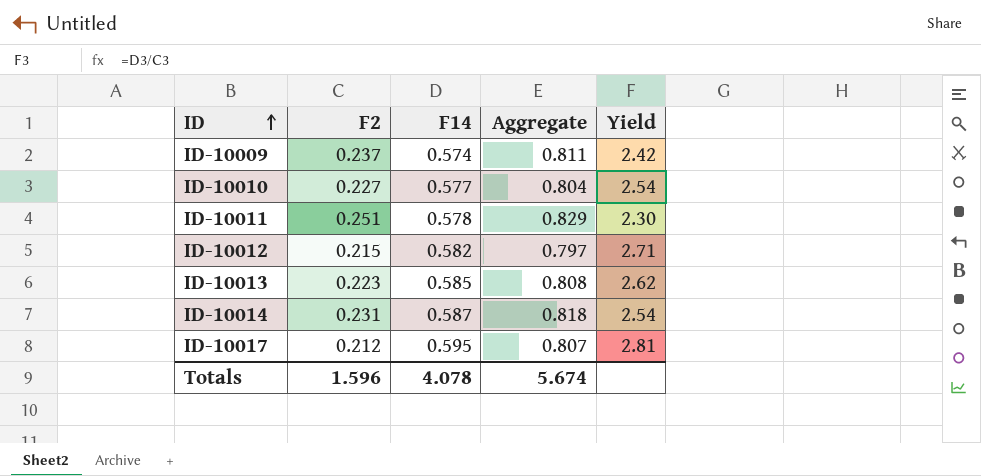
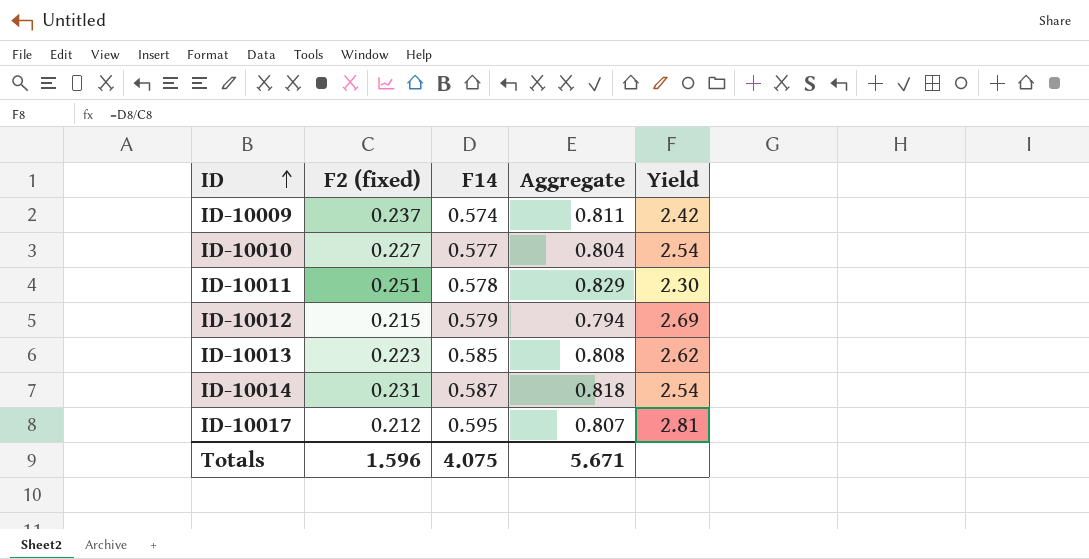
column name: F2 -> F2 (fixed)
ID-10012 | F14: 0.582 -> 0.579
ID-10012 | Aggregate: 0.797 -> 0.794
ID-10012 | Yield: 2.71 -> 2.69
Totals | F14: 4.078 -> 4.075
Totals | Aggregate: 5.674 -> 5.671

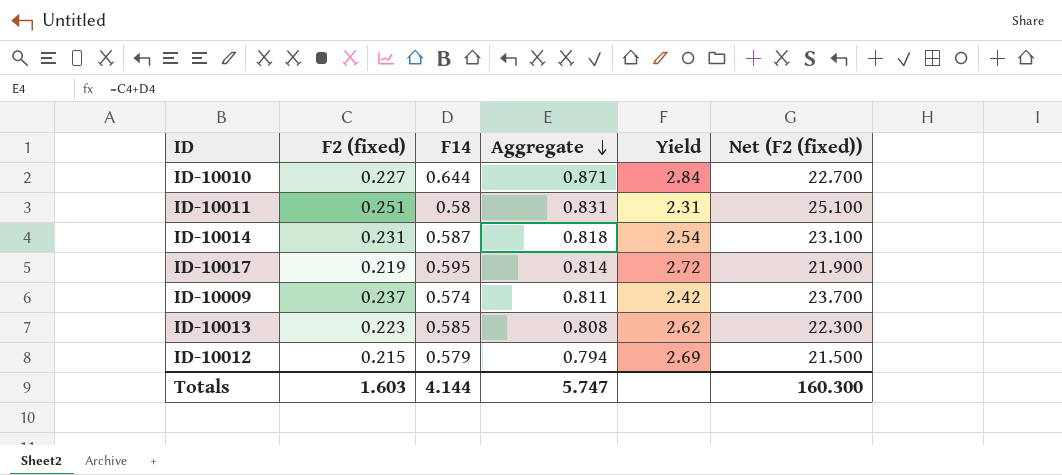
row order: ID ascending -> Aggregate descending
column Net (F2 (fixed)) | formula: none -> [F2 (fixed)] * 100
ID-10010 | F14: 0.577 -> 0.644
ID-10010 | Aggregate: 0.804 -> 0.871
ID-10010 | Yield: 2.54 -> 2.84
ID-10011 | F14: 0.578 -> 0.58
ID-10011 | Aggregate: 0.829 -> 0.831
ID-10011 | Yield: 2.30 -> 2.31
ID-10017 | F2 (fixed): 0.212 -> 0.219
ID-10017 | Aggregate: 0.807 -> 0.814
ID-10017 | Yield: 2.81 -> 2.72
Totals | F2 (fixed): 1.596 -> 1.603
Totals | F14: 4.075 -> 4.144
Totals | Aggregate: 5.671 -> 5.747

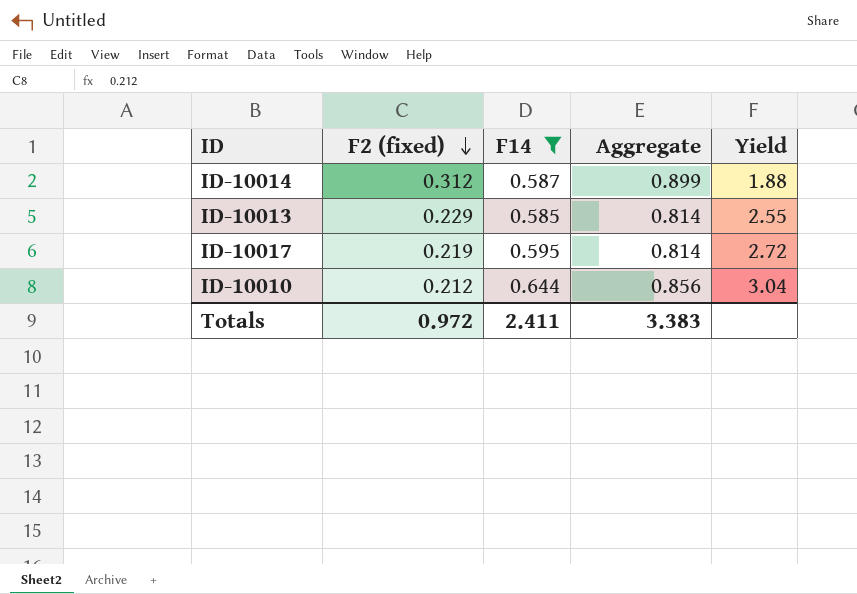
filter: none -> F14 >= 0.585
row order: Aggregate descending -> F2 (fixed) descending
column Net (F2 (fixed)) | formula: [F2 (fixed)] * 100 -> none
ID-10014 | F2 (fixed): 0.231 -> 0.312
ID-10014 | Aggregate: 0.818 -> 0.899
ID-10014 | Yield: 2.54 -> 1.88
ID-10013 | F2 (fixed): 0.223 -> 0.229
ID-10013 | Aggregate: 0.808 -> 0.814
ID-10013 | Yield: 2.62 -> 2.55
ID-10010 | F2 (fixed): 0.227 -> 0.212
ID-10010 | Aggregate: 0.871 -> 0.856
ID-10010 | Yield: 2.84 -> 3.04
Totals | F2 (fixed): 1.603 -> 0.972
Totals | F14: 4.144 -> 2.411
Totals | Aggregate: 5.747 -> 3.383

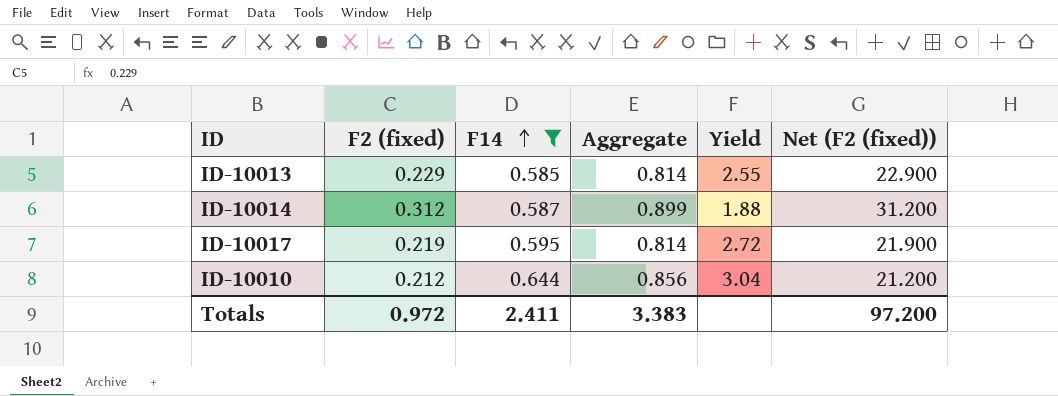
row order: F2 (fixed) descending -> F14 ascending
column Net (F2 (fixed)) | formula: none -> [F2 (fixed)] * 100

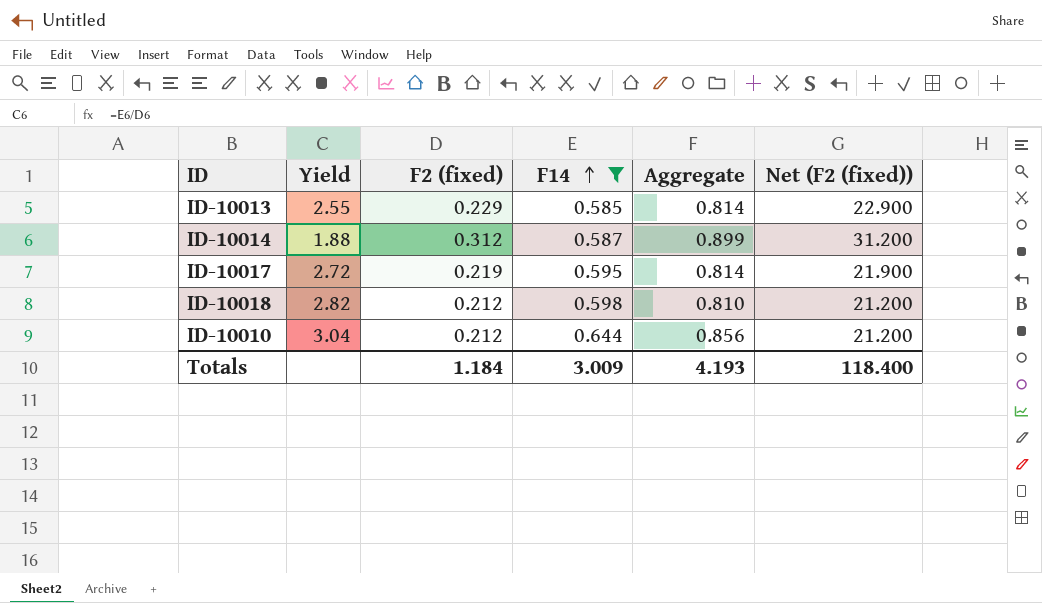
column Yield | position: 5 -> 2
row ID-10018: none -> 2.82 | 0.212 | 0.598 | 0.810 | 21.200
Totals | F2 (fixed): 0.972 -> 1.184
Totals | F14: 2.411 -> 3.009
Totals | Aggregate: 3.383 -> 4.193
Totals | Net (F2 (fixed)): 97.200 -> 118.400

